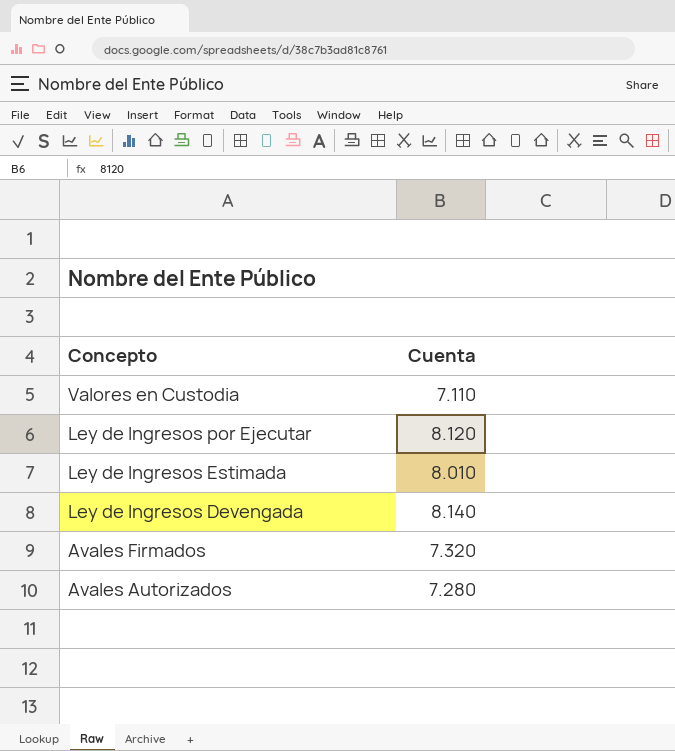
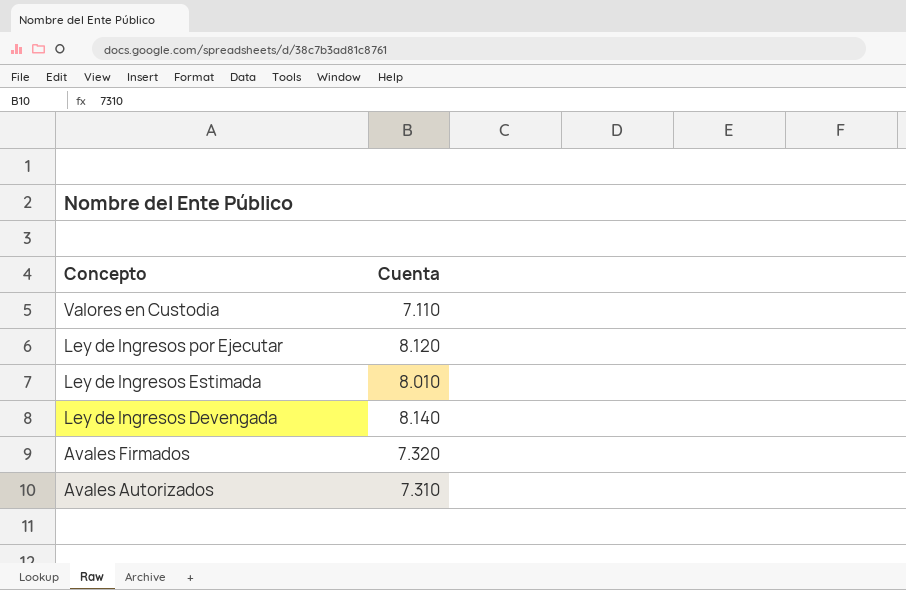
Avales Autorizados | Cuenta: 7.280 -> 7.310

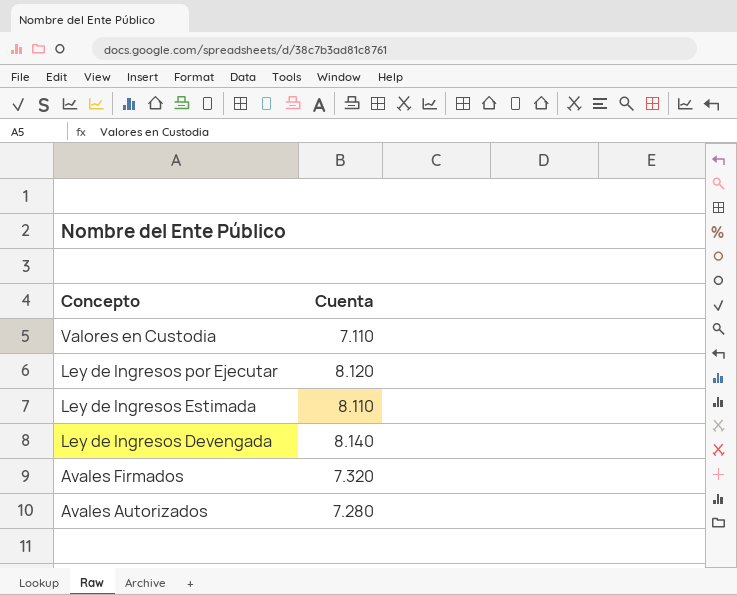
Ley de Ingresos Estimada | Cuenta: 8.010 -> 8.110
Avales Autorizados | Cuenta: 7.310 -> 7.280

